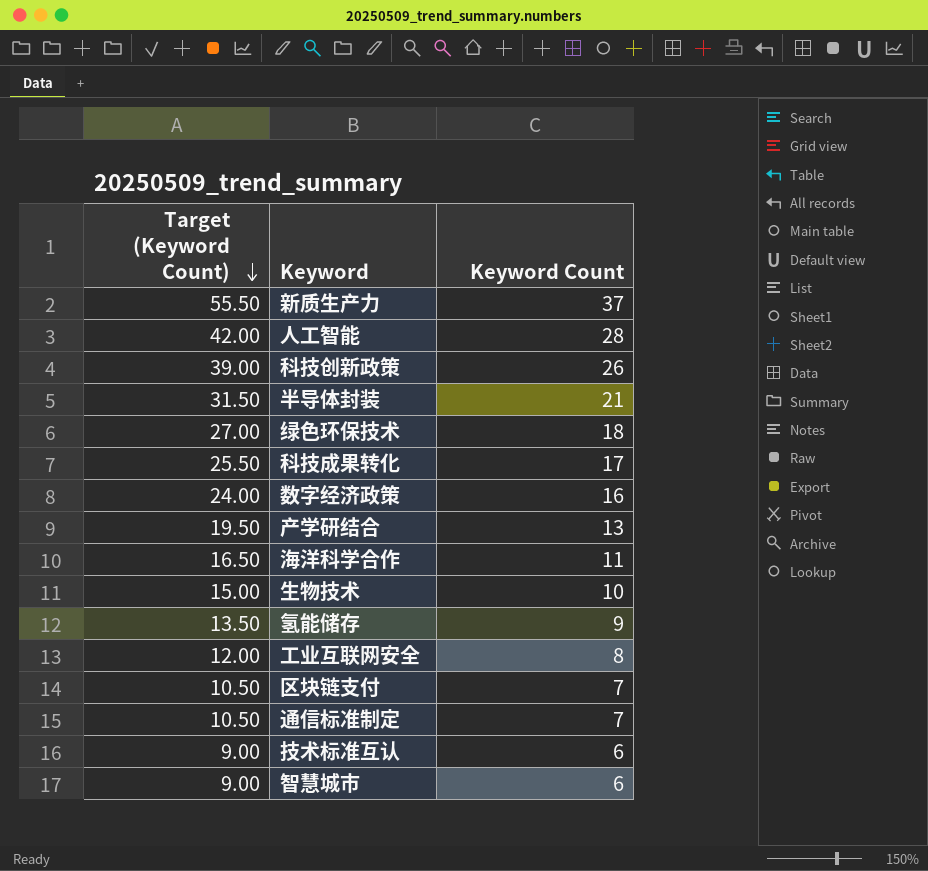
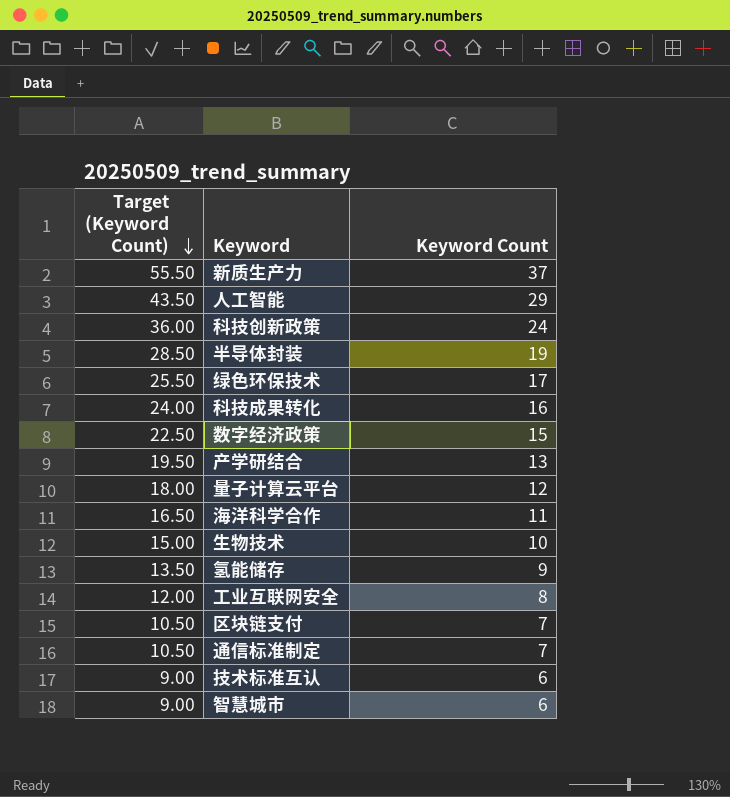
人工智能 | Target (Keyword Count): 42.00 -> 43.50
人工智能 | Keyword Count: 28 -> 29
科技创新政策 | Target (Keyword Count): 39.00 -> 36.00
科技创新政策 | Keyword Count: 26 -> 24
半导体封装 | Target (Keyword Count): 31.50 -> 28.50
半导体封装 | Keyword Count: 21 -> 19
绿色环保技术 | Target (Keyword Count): 27.00 -> 25.50
绿色环保技术 | Keyword Count: 18 -> 17
科技成果转化 | Target (Keyword Count): 25.50 -> 24.00
科技成果转化 | Keyword Count: 17 -> 16
数字经济政策 | Target (Keyword Count): 24.00 -> 22.50
数字经济政策 | Keyword Count: 16 -> 15
row 量子计算云平台: none -> 18.00 | 12

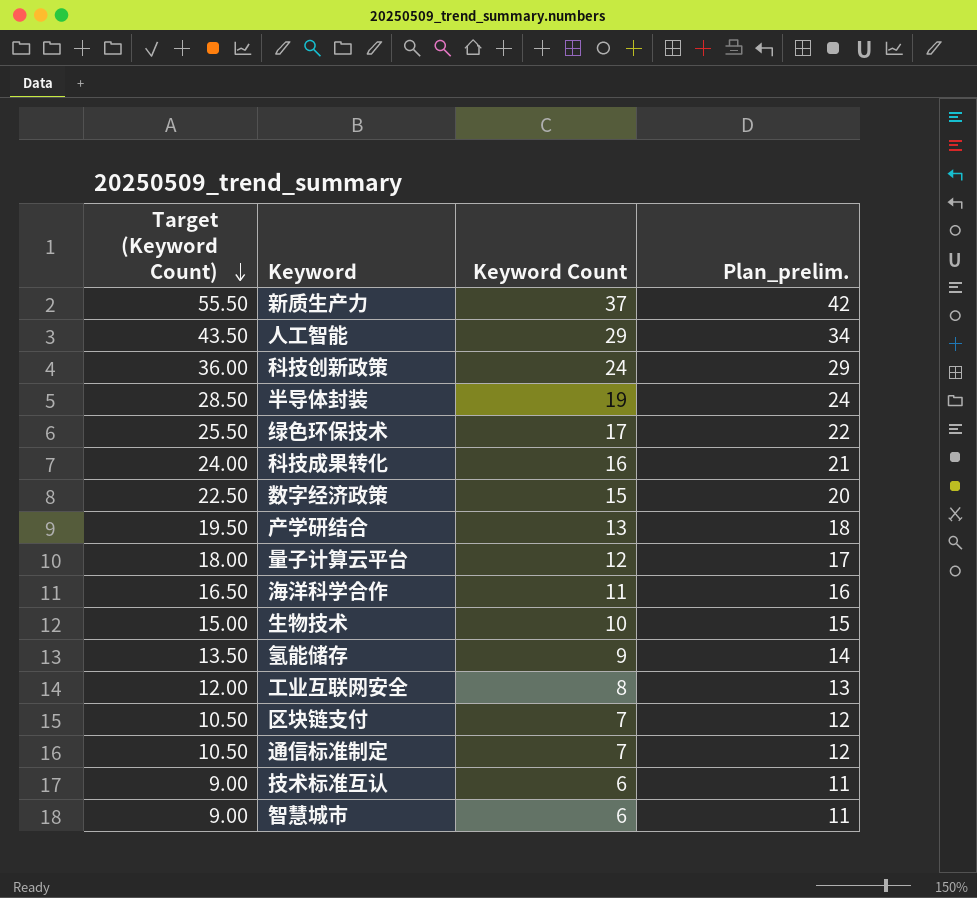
column Plan_prelim. | formula: none -> [Keyword Count] + 5

